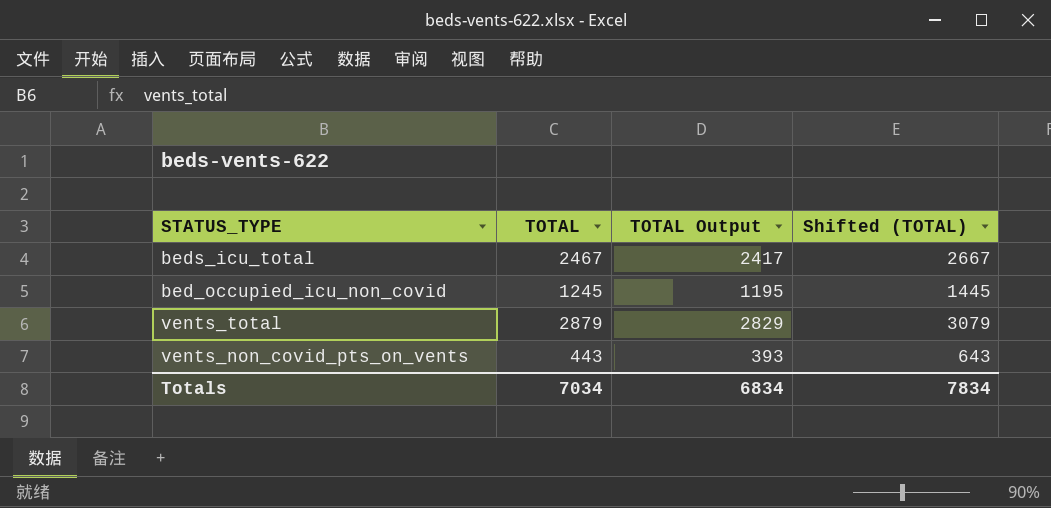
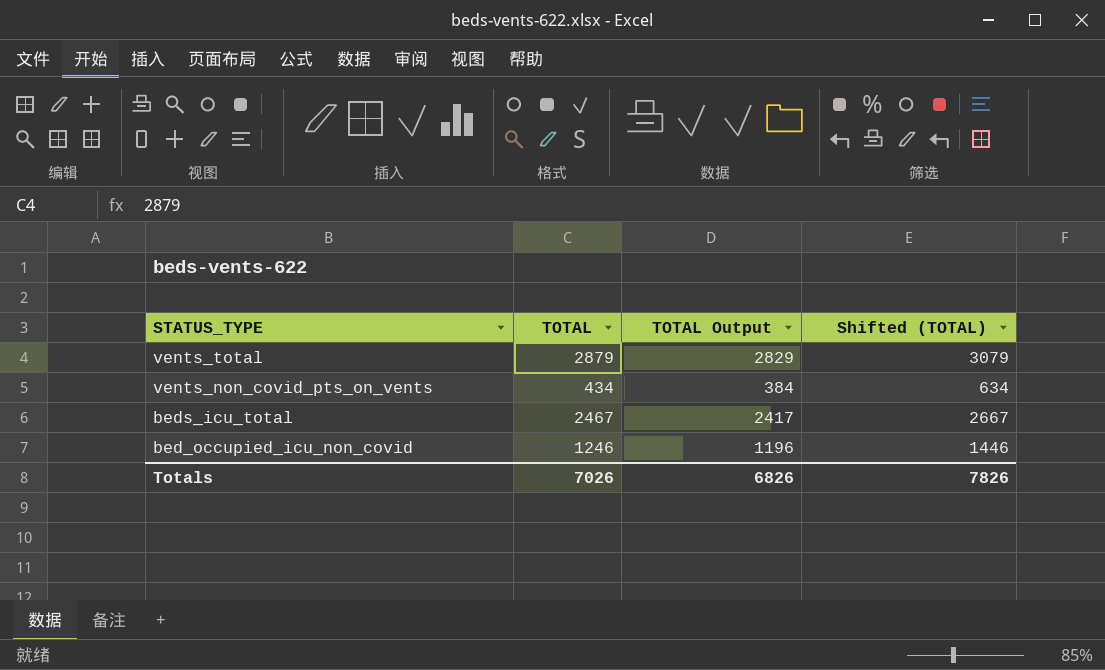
row order: none -> STATUS_TYPE descending
vents_non_covid_pts_on_vents | TOTAL: 443 -> 434
vents_non_covid_pts_on_vents | TOTAL Output: 393 -> 384
vents_non_covid_pts_on_vents | Shifted (TOTAL): 643 -> 634
bed_occupied_icu_non_covid | TOTAL: 1245 -> 1246
bed_occupied_icu_non_covid | TOTAL Output: 1195 -> 1196
bed_occupied_icu_non_covid | Shifted (TOTAL): 1445 -> 1446
Totals | TOTAL: 7034 -> 7026
Totals | TOTAL Output: 6834 -> 6826
Totals | Shifted (TOTAL): 7834 -> 7826

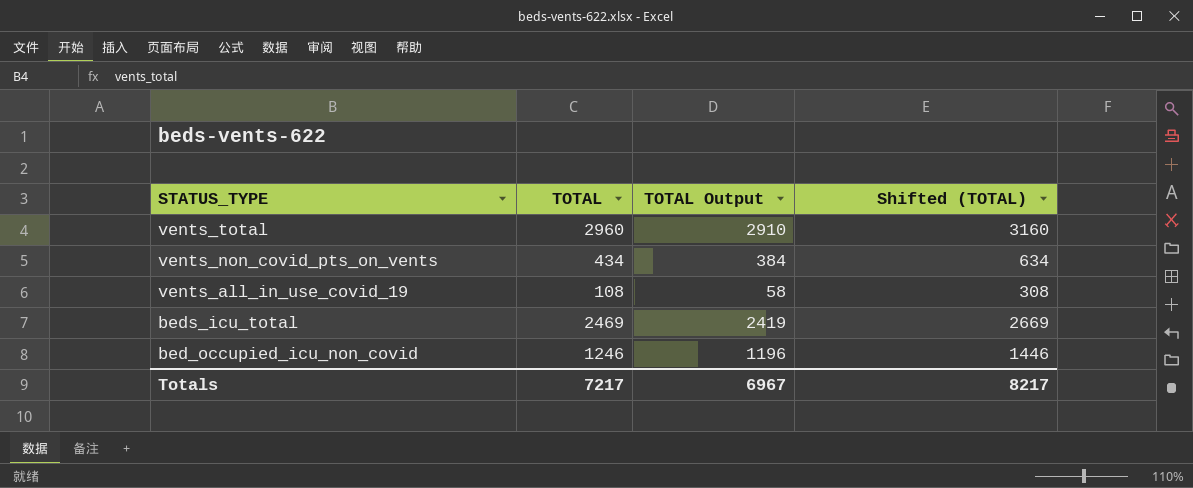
vents_total | TOTAL: 2879 -> 2960
vents_total | TOTAL Output: 2829 -> 2910
vents_total | Shifted (TOTAL): 3079 -> 3160
row vents_all_in_use_covid_19: none -> 108 | 58 | 308
beds_icu_total | TOTAL: 2467 -> 2469
beds_icu_total | TOTAL Output: 2417 -> 2419
beds_icu_total | Shifted (TOTAL): 2667 -> 2669
Totals | TOTAL: 7026 -> 7217
Totals | TOTAL Output: 6826 -> 6967
Totals | Shifted (TOTAL): 7826 -> 8217

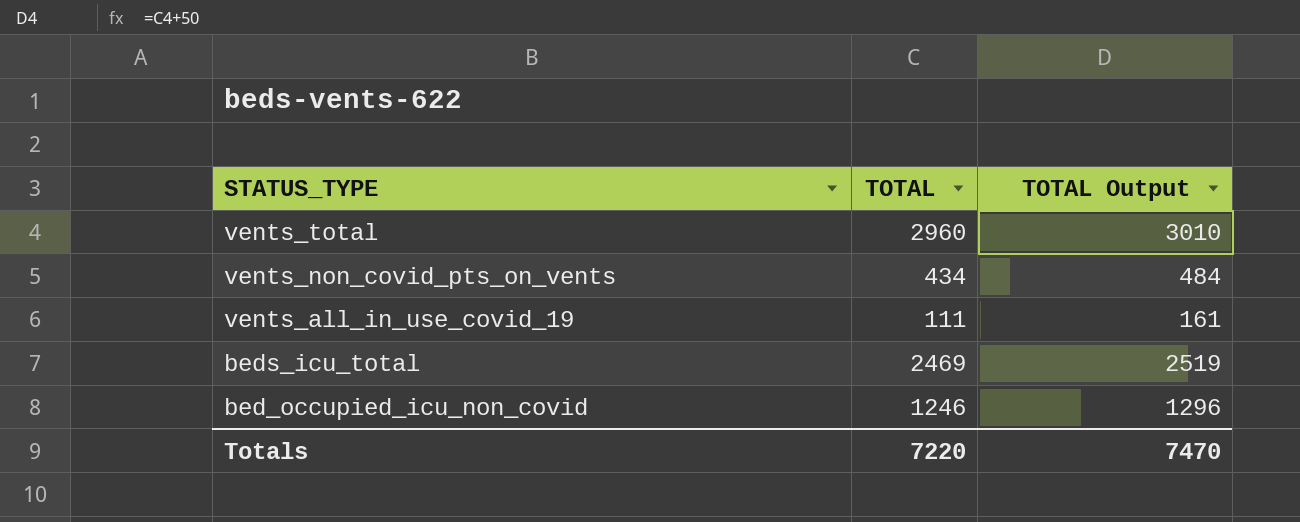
column Shifted (TOTAL) | formula: [TOTAL] + 200 -> none
column TOTAL Output | formula: [TOTAL] - 50 -> [TOTAL] + 50
vents_all_in_use_covid_19 | TOTAL: 108 -> 111
Totals | TOTAL: 7217 -> 7220
Totals | TOTAL Output: 6967 -> 7470

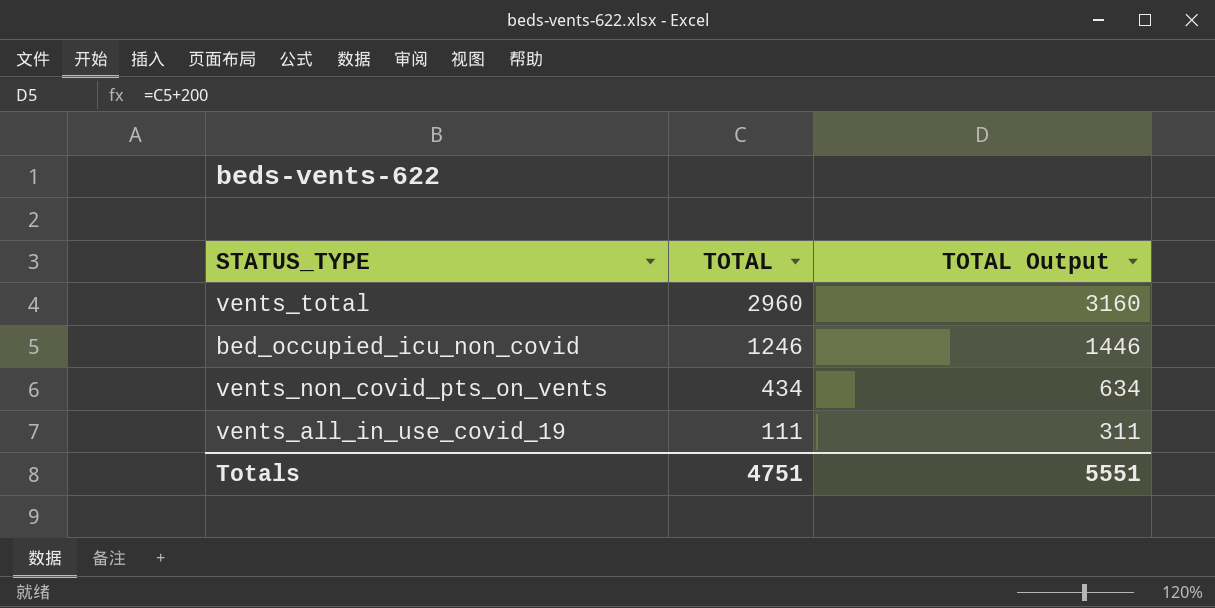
row order: STATUS_TYPE descending -> TOTAL descending
column TOTAL Output | formula: [TOTAL] + 50 -> [TOTAL] + 200
row beds_icu_total: 2469 | 2519 -> none
Totals | TOTAL: 7220 -> 4751
Totals | TOTAL Output: 7470 -> 5551

